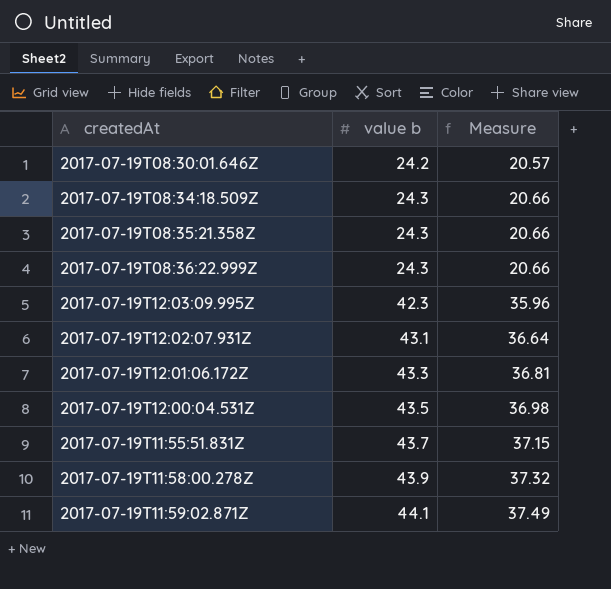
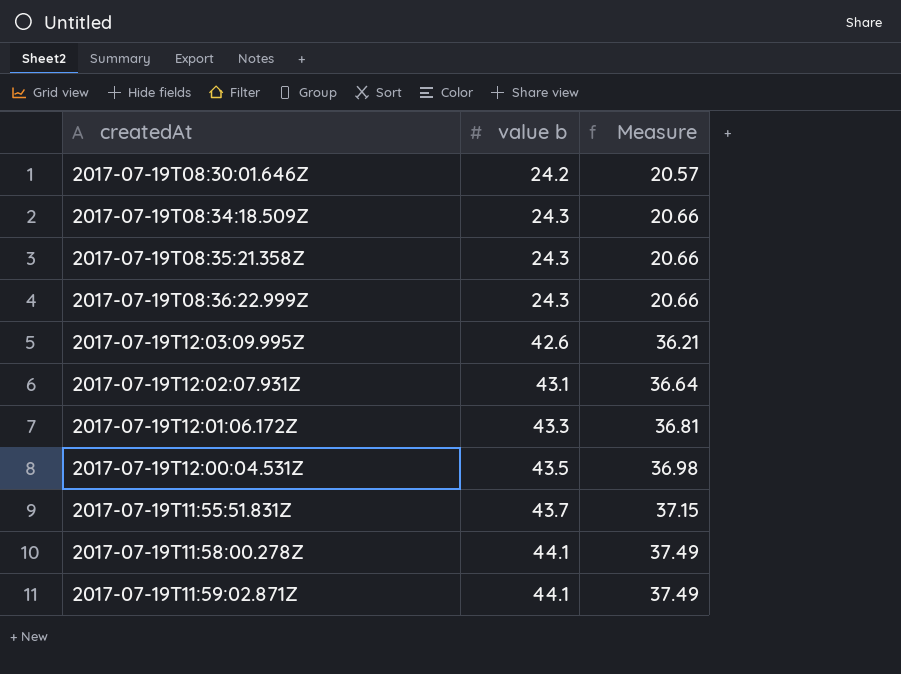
2017-07-19T12:03:09.995Z | value b: 42.3 -> 42.6
2017-07-19T12:03:09.995Z | Measure: 35.96 -> 36.21
2017-07-19T11:58:00.278Z | value b: 43.9 -> 44.1
2017-07-19T11:58:00.278Z | Measure: 37.32 -> 37.49

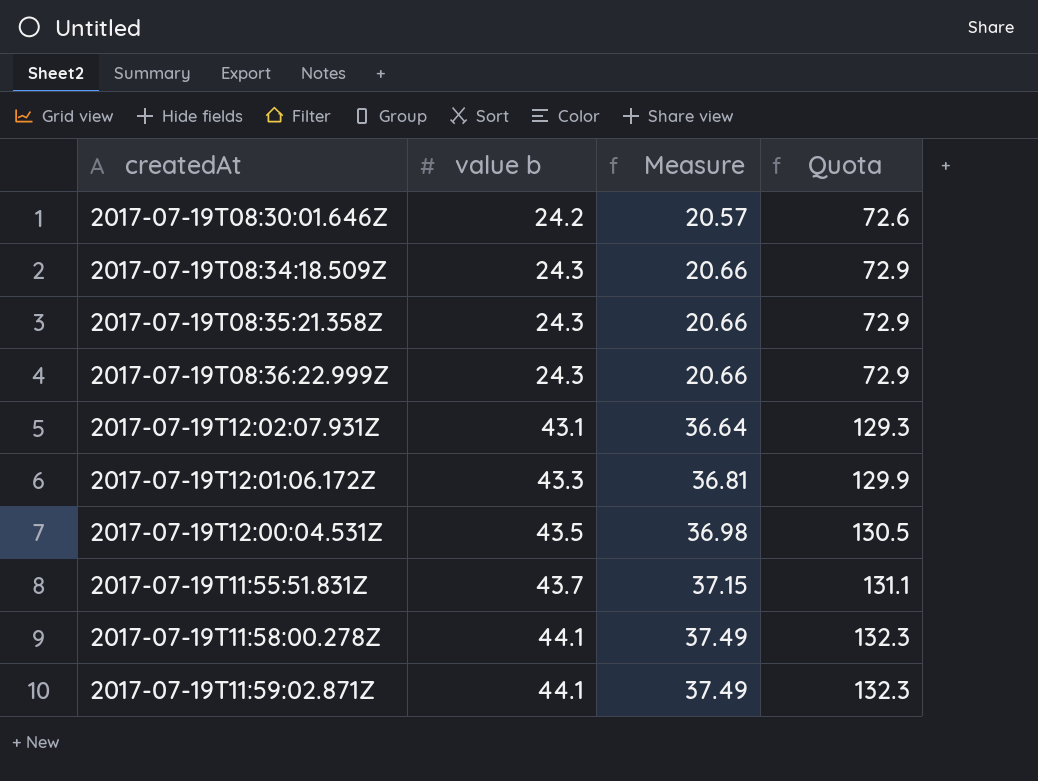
column Quota | formula: none -> [value b] * 3
row 2017-07-19T12:03:09.995Z: 42.6 | 36.21 -> none

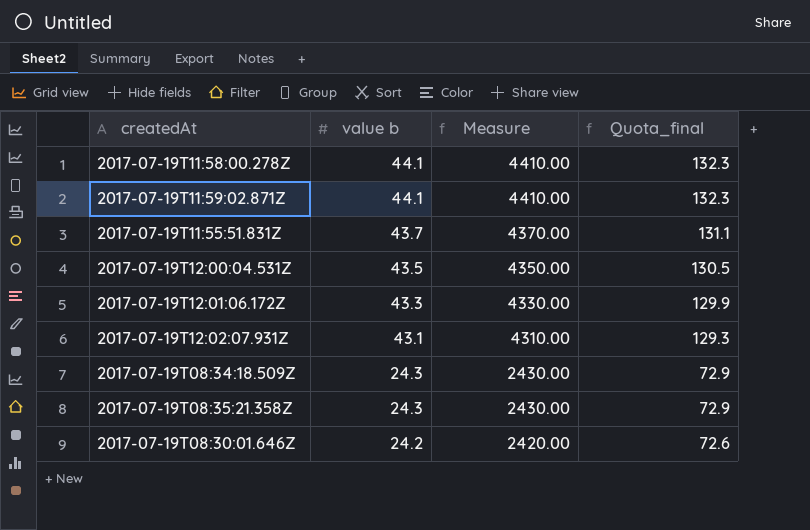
row order: value b ascending -> value b descending
column Measure | formula: [value b] * 0.85 -> [value b] * 100
column name: Quota -> Quota_final
row 2017-07-19T08:36:22.999Z: 24.3 | 20.66 | 72.9 -> none

